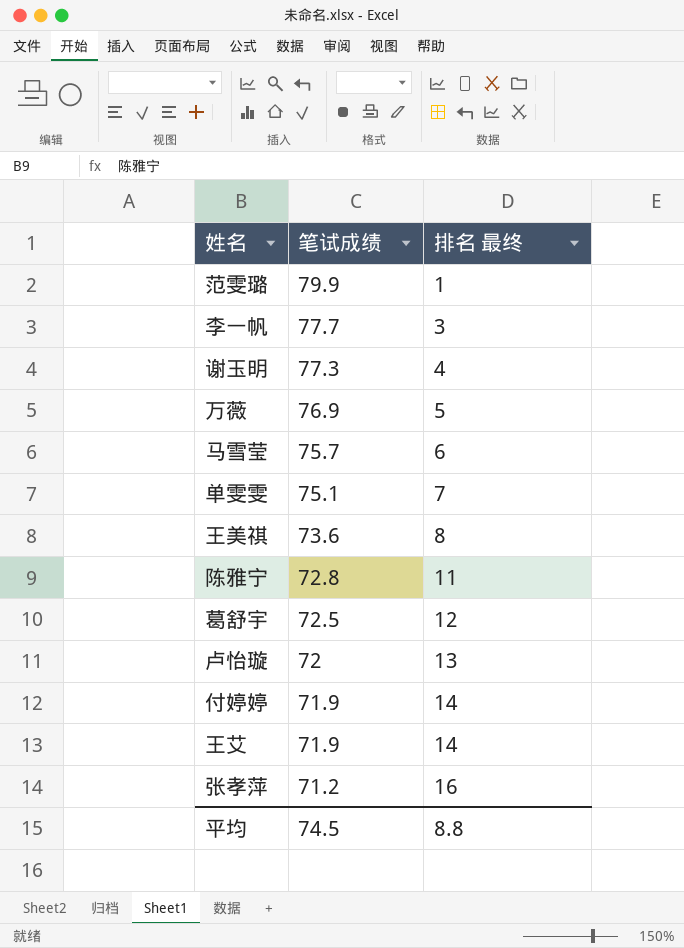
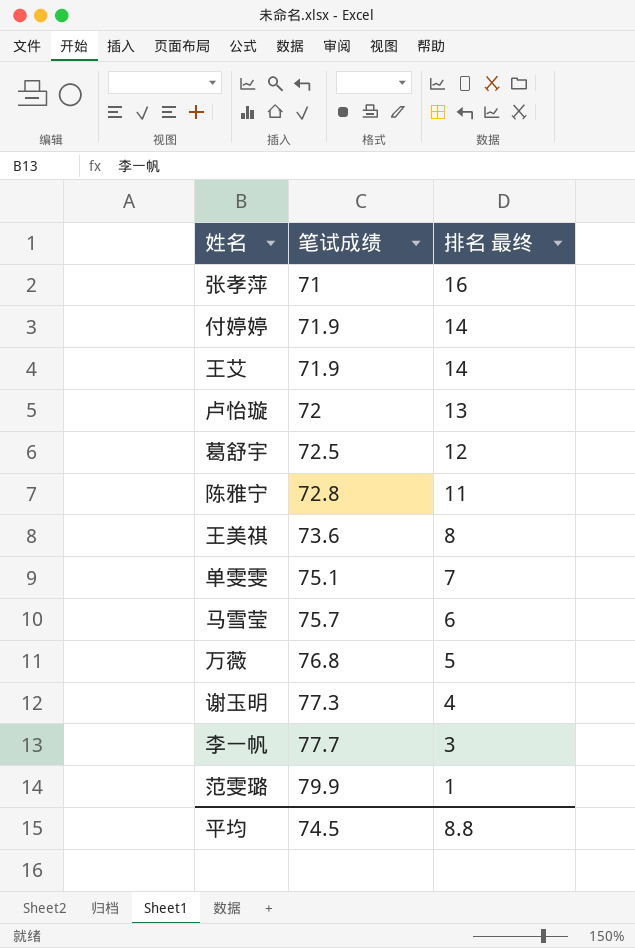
row order: 笔试成绩 descending -> 笔试成绩 ascending
张孝萍 | 笔试成绩: 71.2 -> 71
万薇 | 笔试成绩: 76.9 -> 76.8

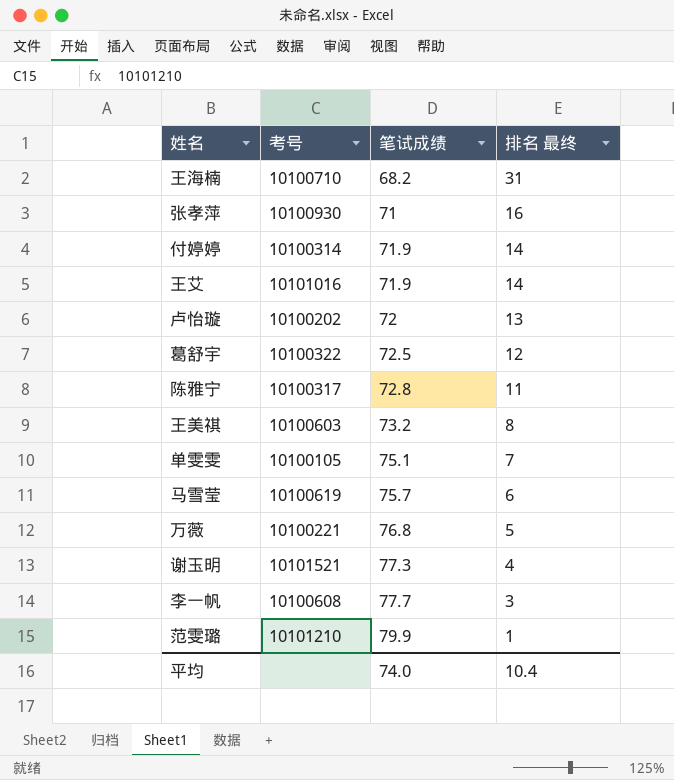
column 考号 | position: none -> 2
row 王海楠: none -> 10100710 | 68.2 | 31
王美祺 | 笔试成绩: 73.6 -> 73.2
平均 | 笔试成绩: 74.5 -> 74.0
平均 | 排名 最终: 8.8 -> 10.4

